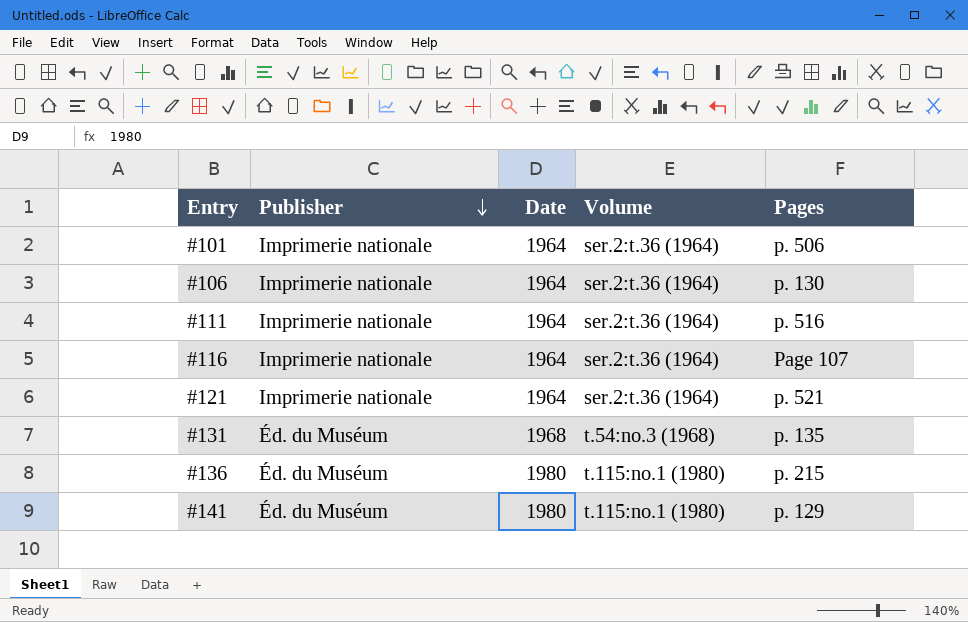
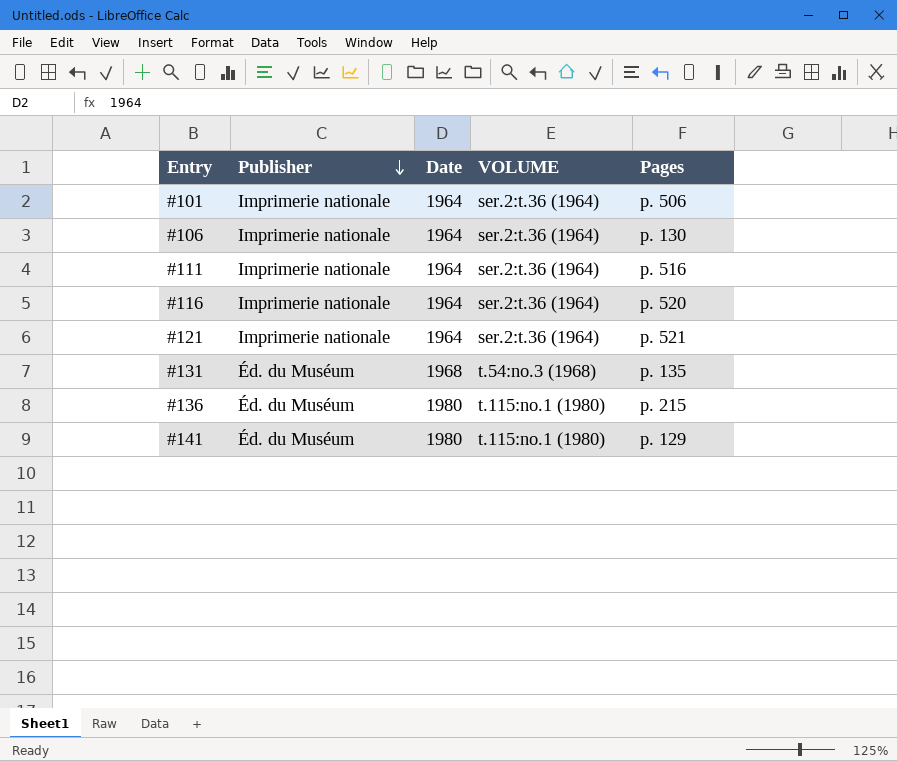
column name: Volume -> VOLUME
#116 | Pages: Page 107 -> p. 520

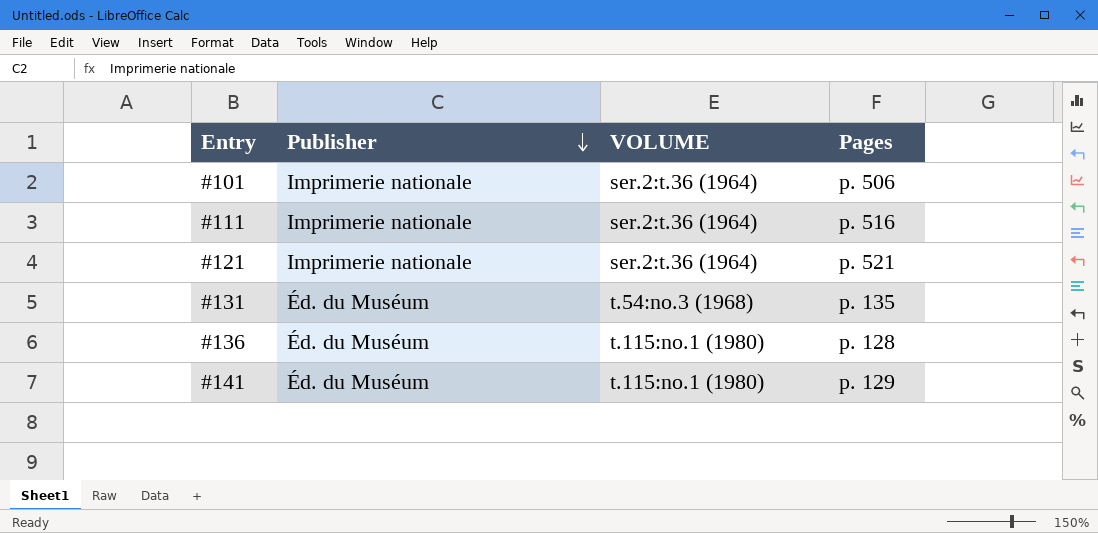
column Date | position: 3 -> none
row #106: Imprimerie nationale | 1964 | ser.2:t.36 (1964) | p. 130 -> none
row #116: Imprimerie nationale | 1964 | ser.2:t.36 (1964) | p. 520 -> none
#136 | Pages: p. 215 -> p. 128

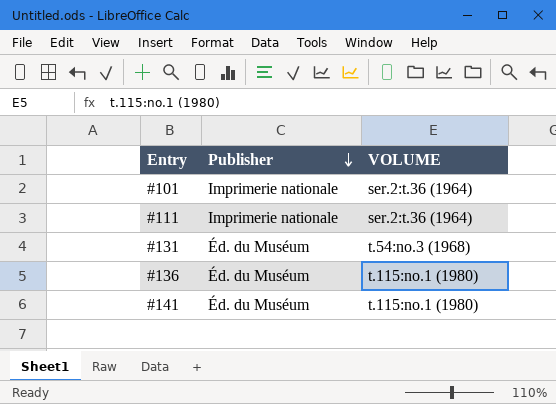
column Pages | position: 4 -> none
row #121: Imprimerie nationale | ser.2:t.36 (1964) | p. 521 -> none

